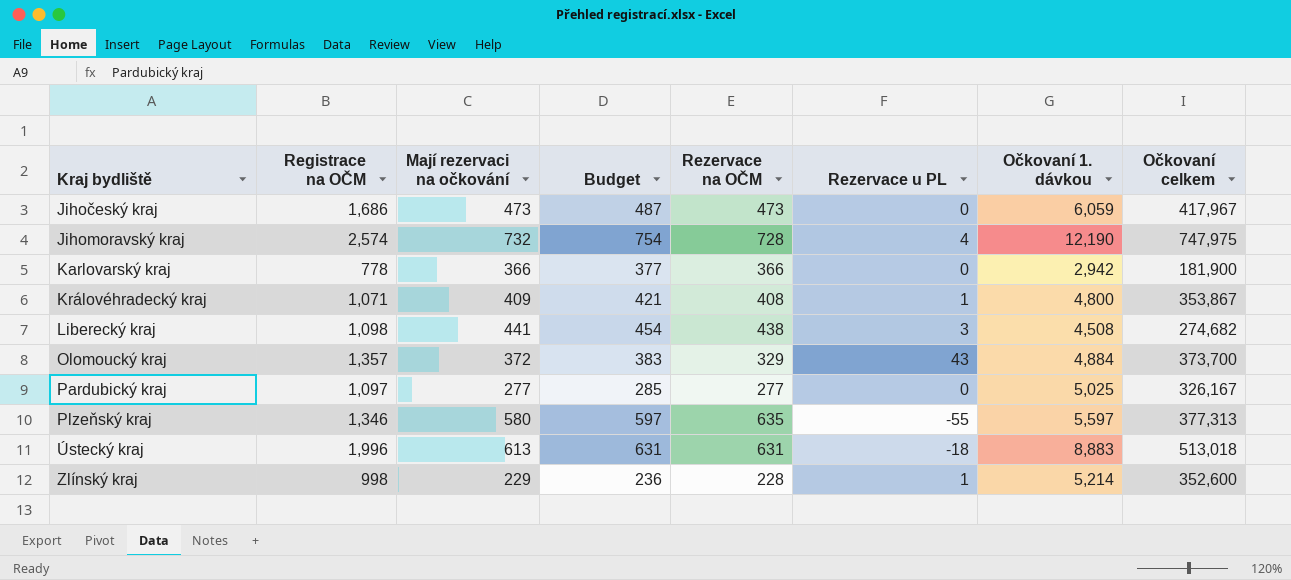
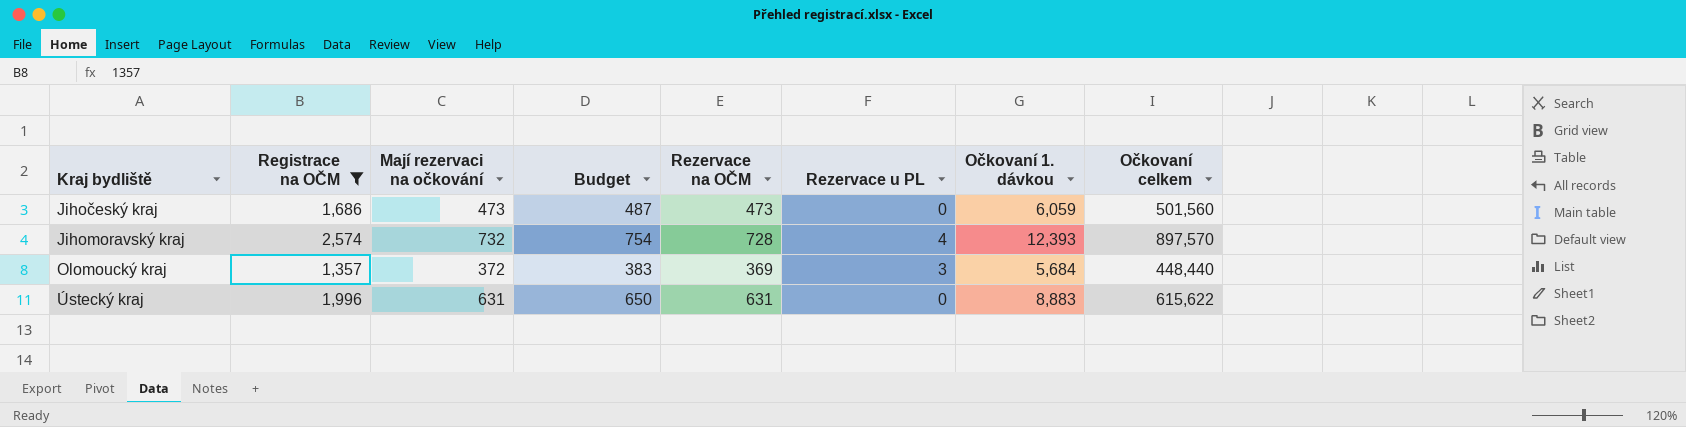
filter: none -> Registrace na OČM >= 1,357
Jihočeský kraj | Očkovaní celkem: 417,967 -> 501,560
Jihomoravský kraj | Očkovaní 1. dávkou: 12,190 -> 12,393
Jihomoravský kraj | Očkovaní celkem: 747,975 -> 897,570
Olomoucký kraj | Rezervace na OČM: 329 -> 369
Olomoucký kraj | Rezervace u PL: 43 -> 3
Olomoucký kraj | Očkovaní 1. dávkou: 4,884 -> 5,684
Olomoucký kraj | Očkovaní celkem: 373,700 -> 448,440
Ústecký kraj | Mají rezervaci na očkování: 613 -> 631
Ústecký kraj | Budget: 631 -> 650
Ústecký kraj | Rezervace u PL: -18 -> 0
Ústecký kraj | Očkovaní celkem: 513,018 -> 615,622

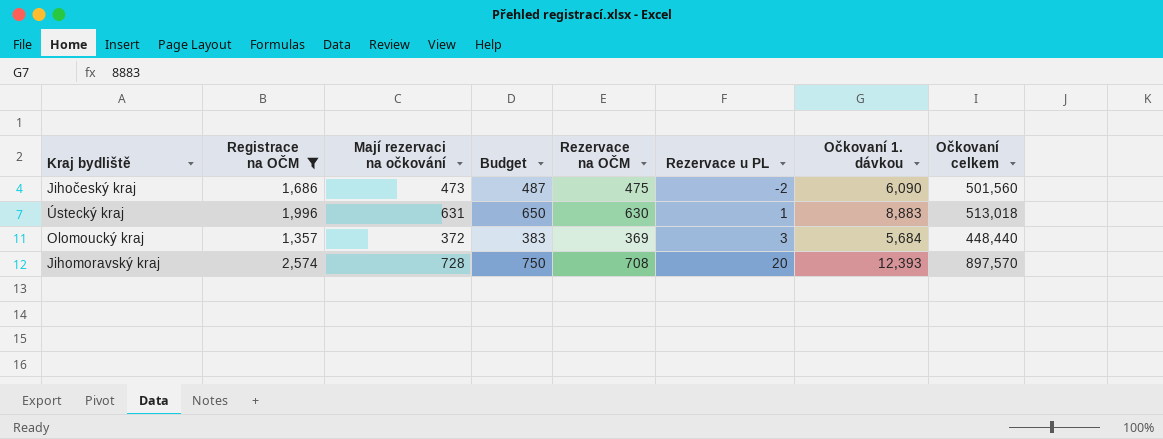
row order: Kraj bydliště ascending -> Rezervace u PL ascending
Jihočeský kraj | Rezervace na OČM: 473 -> 475
Jihočeský kraj | Rezervace u PL: 0 -> -2
Jihočeský kraj | Očkovaní 1. dávkou: 6,059 -> 6,090
Ústecký kraj | Rezervace na OČM: 631 -> 630
Ústecký kraj | Rezervace u PL: 0 -> 1
Ústecký kraj | Očkovaní celkem: 615,622 -> 513,018
Jihomoravský kraj | Mají rezervaci na očkování: 732 -> 728
Jihomoravský kraj | Budget: 754 -> 750
Jihomoravský kraj | Rezervace na OČM: 728 -> 708
Jihomoravský kraj | Rezervace u PL: 4 -> 20

